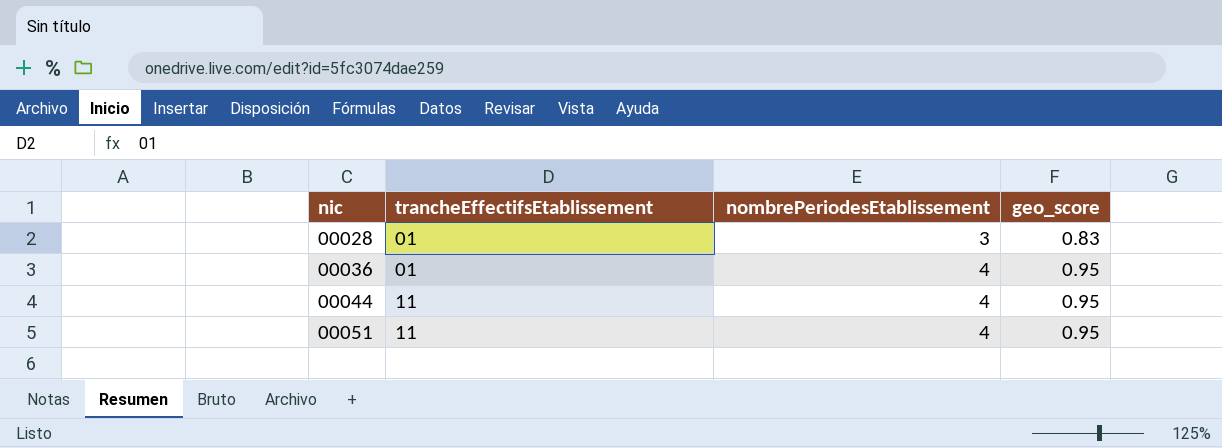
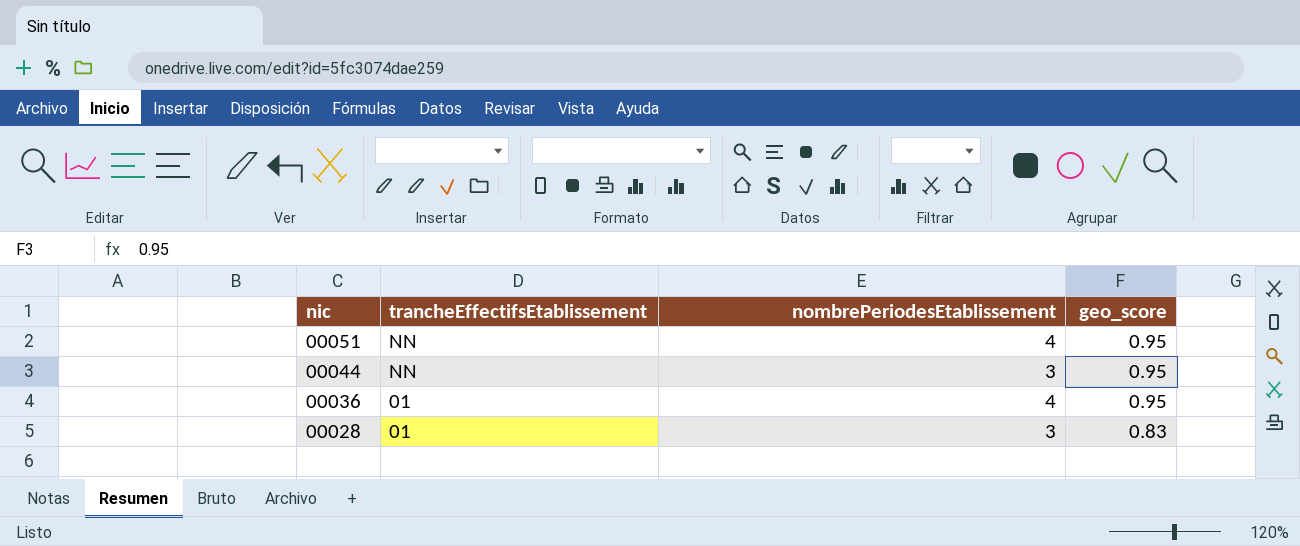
row order: nic ascending -> nic descending
00051 | trancheEffectifsEtablissement: 11 -> NN
00044 | trancheEffectifsEtablissement: 11 -> NN
00044 | nombrePeriodesEtablissement: 4 -> 3

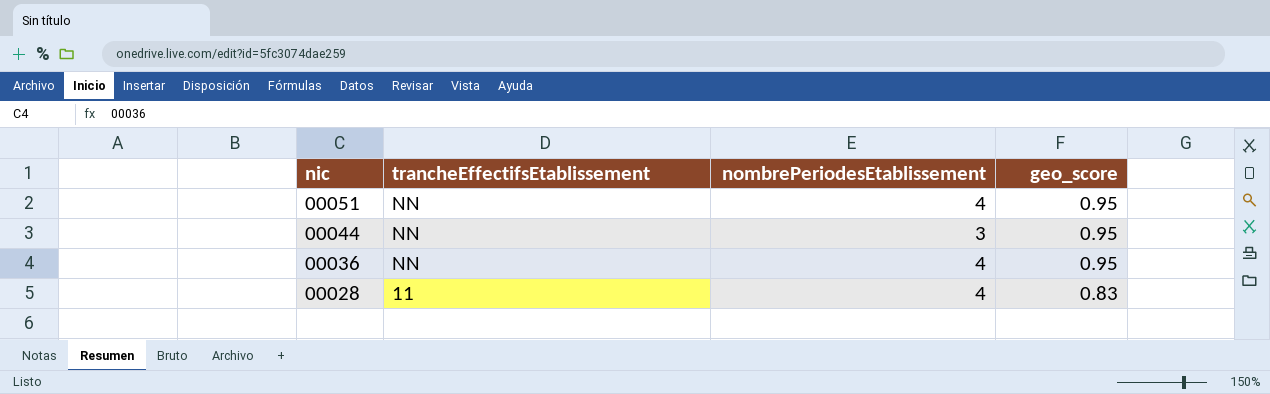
00036 | trancheEffectifsEtablissement: 01 -> NN
00028 | trancheEffectifsEtablissement: 01 -> 11
00028 | nombrePeriodesEtablissement: 3 -> 4

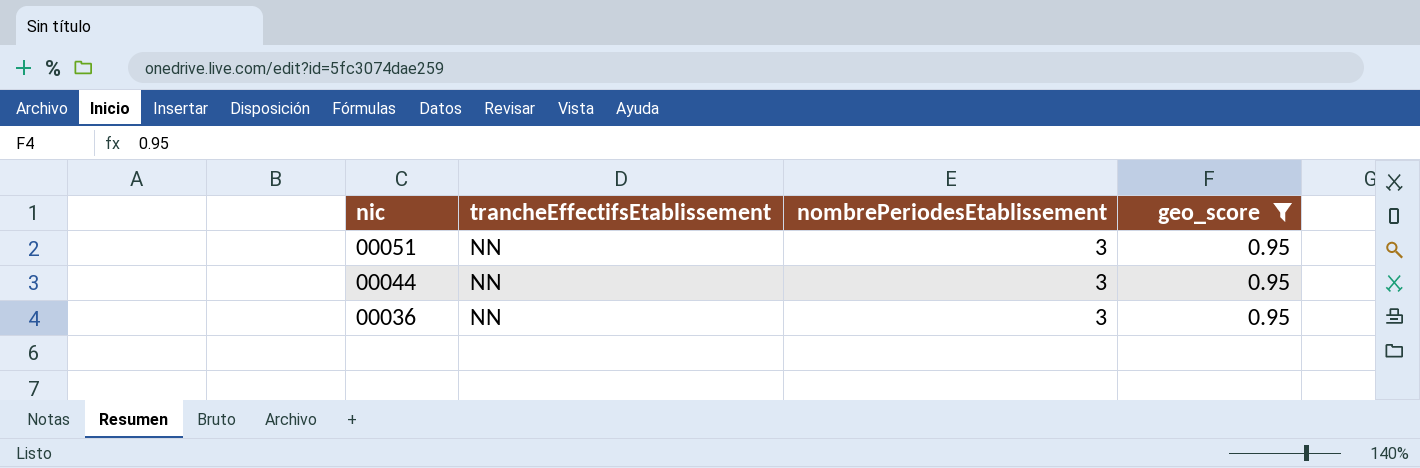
filter: none -> geo_score = 0.95
00051 | nombrePeriodesEtablissement: 4 -> 3
00036 | nombrePeriodesEtablissement: 4 -> 3

